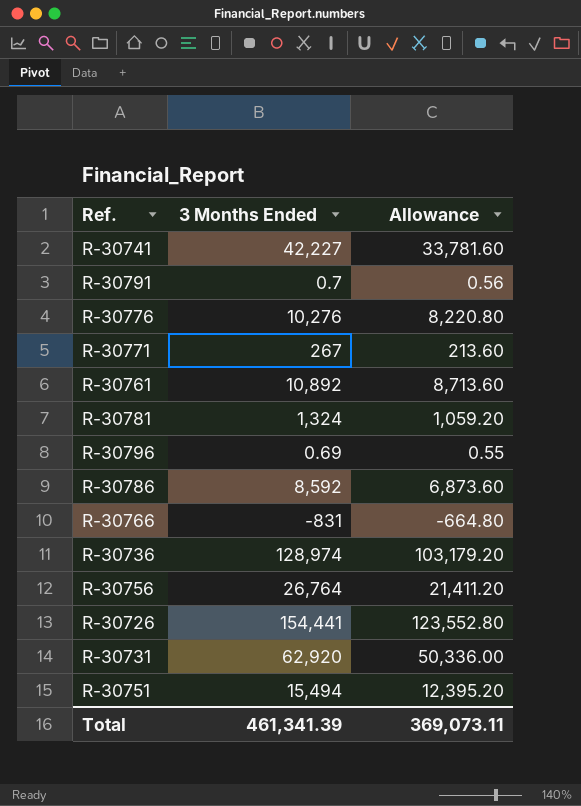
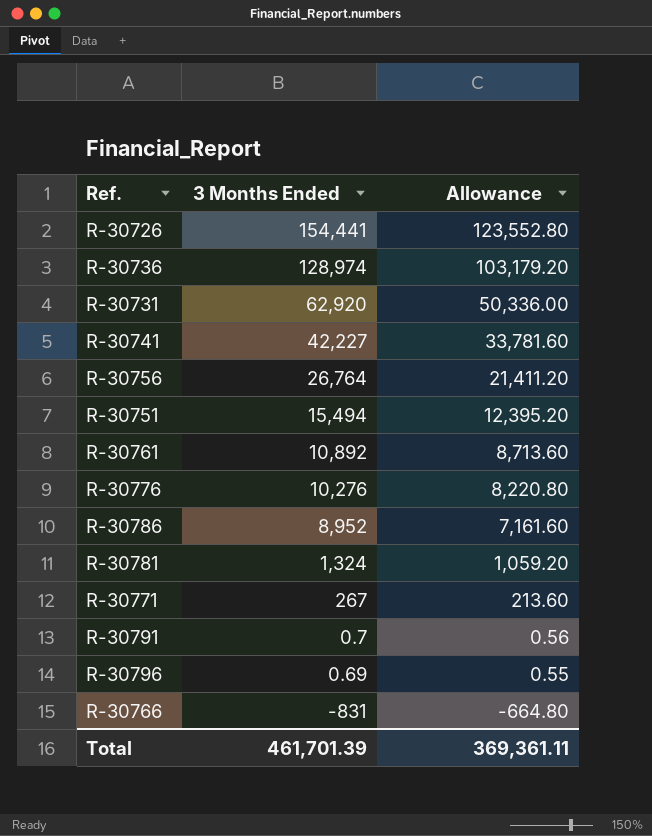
row order: none -> 3 Months Ended descending
R-30786 | 3 Months Ended: 8,592 -> 8,952
R-30786 | Allowance: 6,873.60 -> 7,161.60
Total | 3 Months Ended: 461,341.39 -> 461,701.39
Total | Allowance: 369,073.11 -> 369,361.11

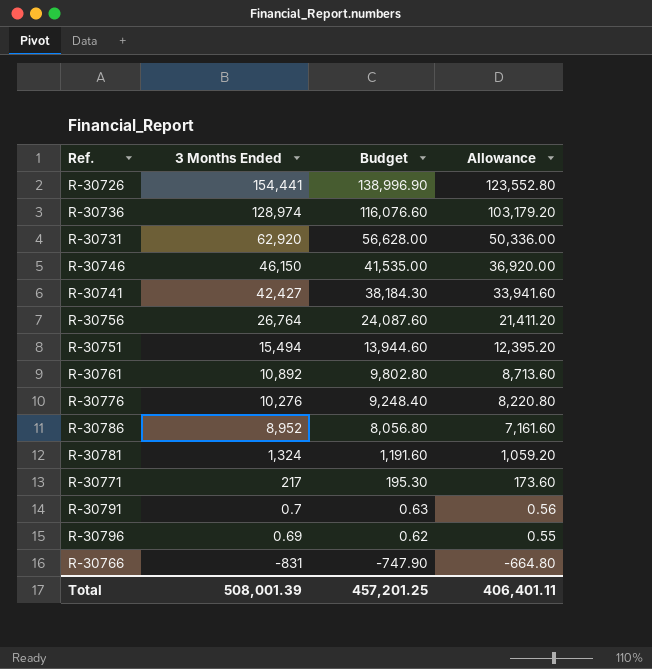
column Budget | formula: none -> [3 Months Ended] * 0.9
row R-30746: none -> 46,150 | 41,535.00 | 36,920.00
R-30741 | 3 Months Ended: 42,227 -> 42,427
R-30741 | Allowance: 33,781.60 -> 33,941.60
R-30771 | 3 Months Ended: 267 -> 217
R-30771 | Allowance: 213.60 -> 173.60
Total | 3 Months Ended: 461,701.39 -> 508,001.39
Total | Allowance: 369,361.11 -> 406,401.11

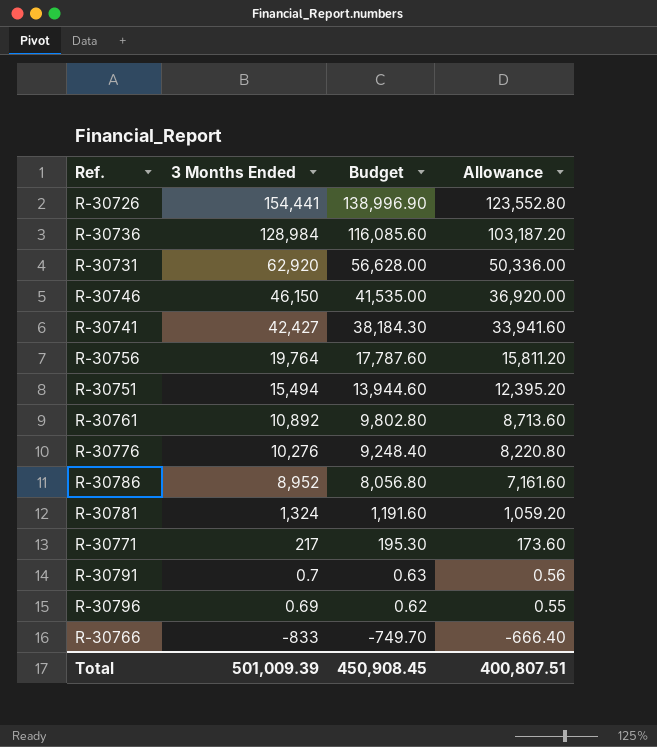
R-30736 | 3 Months Ended: 128,974 -> 128,984
R-30736 | Budget: 116,076.60 -> 116,085.60
R-30736 | Allowance: 103,179.20 -> 103,187.20
R-30756 | 3 Months Ended: 26,764 -> 19,764
R-30756 | Budget: 24,087.60 -> 17,787.60
R-30756 | Allowance: 21,411.20 -> 15,811.20
R-30766 | 3 Months Ended: -831 -> -833
R-30766 | Budget: -747.90 -> -749.70
R-30766 | Allowance: -664.80 -> -666.40
Total | 3 Months Ended: 508,001.39 -> 501,009.39
Total | Budget: 457,201.25 -> 450,908.45
Total | Allowance: 406,401.11 -> 400,807.51

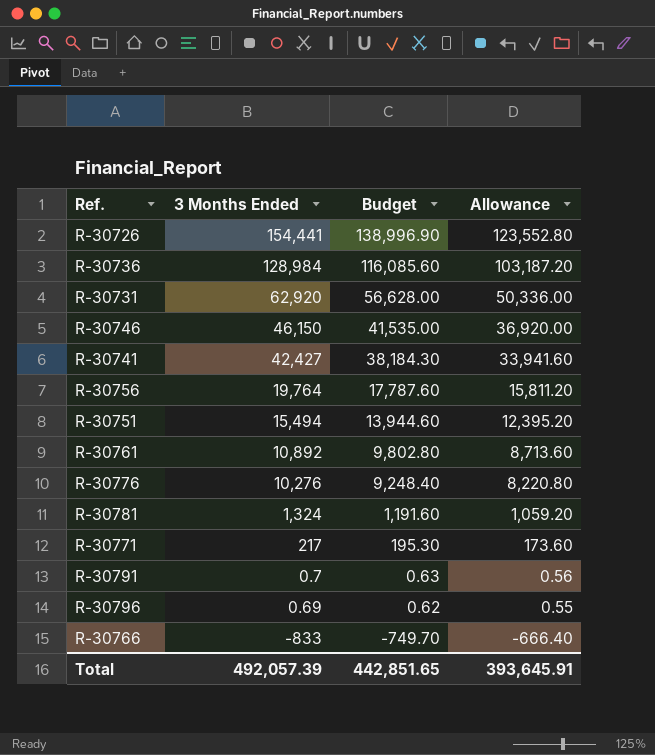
row R-30786: 8,952 | 8,056.80 | 7,161.60 -> none
Total | 3 Months Ended: 501,009.39 -> 492,057.39
Total | Budget: 450,908.45 -> 442,851.65
Total | Allowance: 400,807.51 -> 393,645.91

